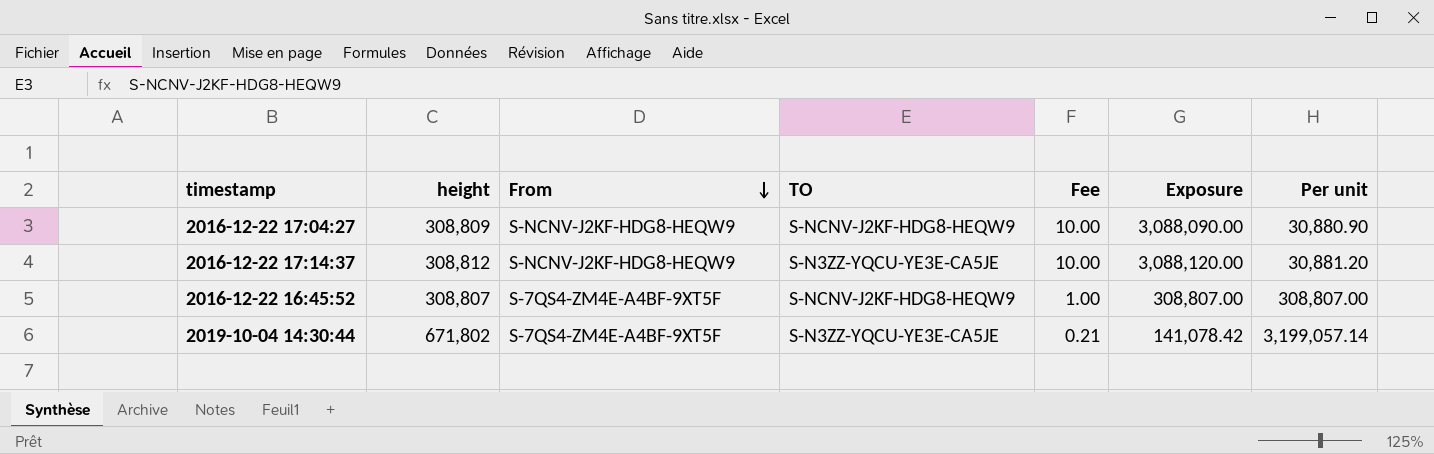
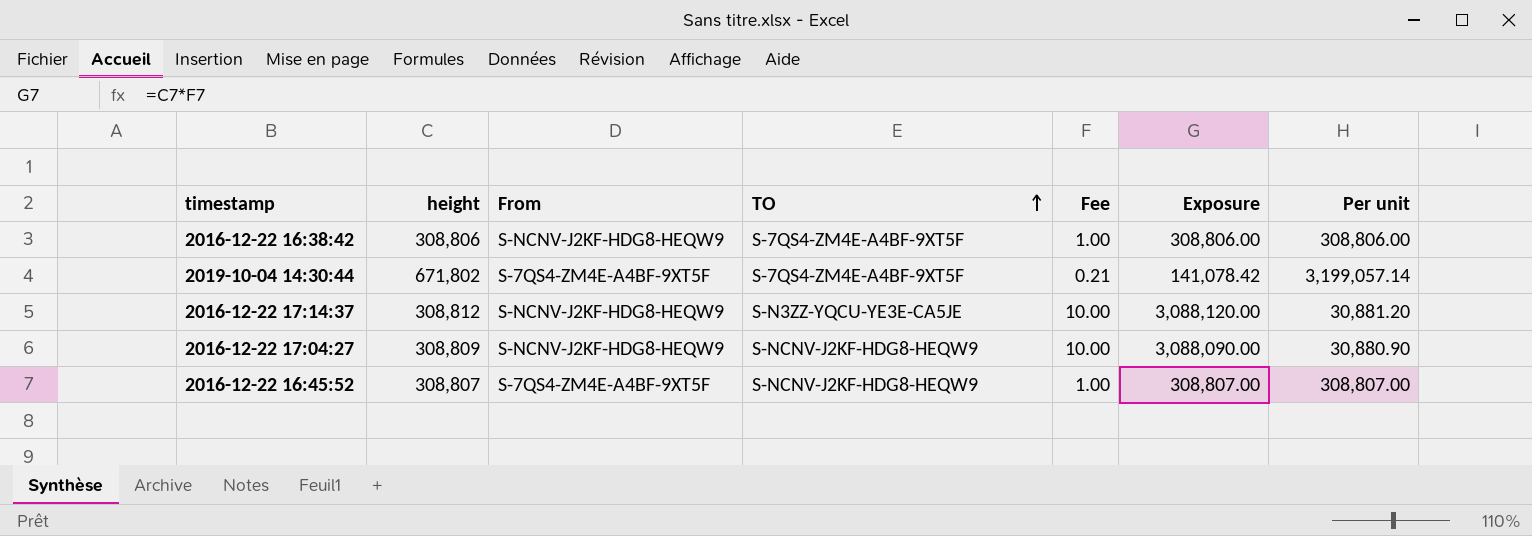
row order: From descending -> TO ascending
row 2016-12-22 16:38:42: none -> 308,806 | S-NCNV-J2KF-HDG8-HEQW9 | S-7QS4-ZM4E-A4BF-9XT5F | 1.00 | 308,806.00 | 308,806.00
2019-10-04 14:30:44 | TO: S-N3ZZ-YQCU-YE3E-CA5JE -> S-7QS4-ZM4E-A4BF-9XT5F

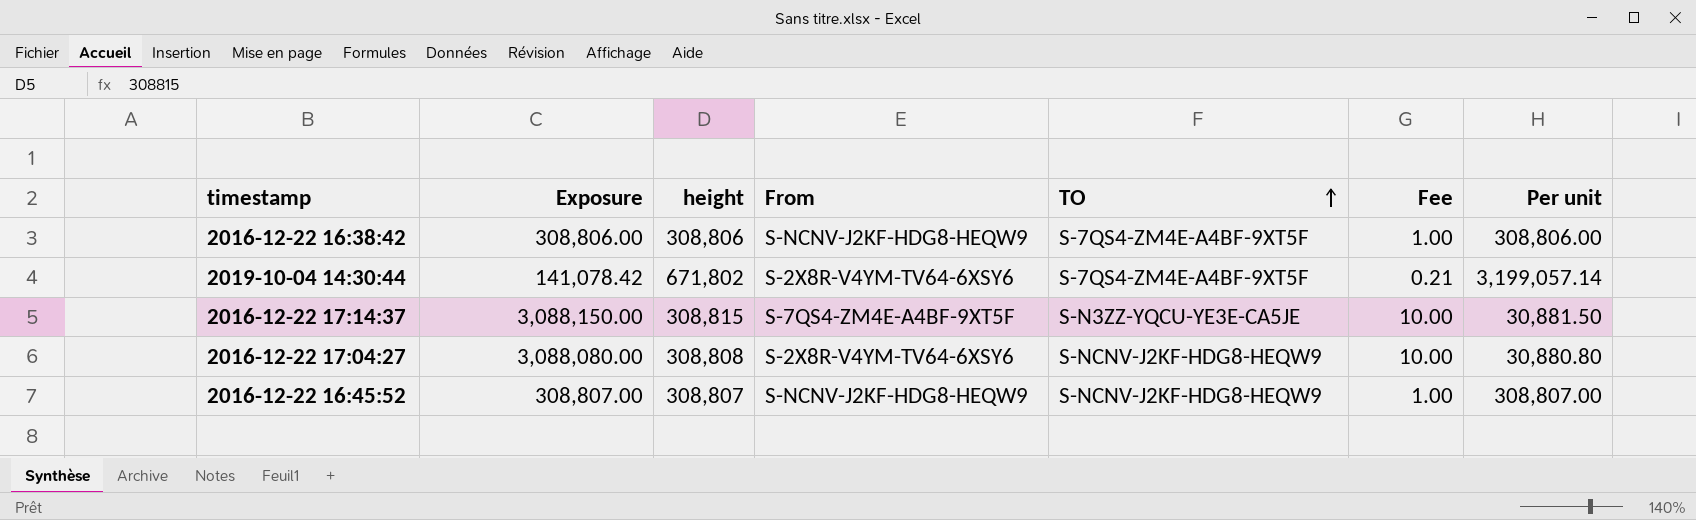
column Exposure | position: 6 -> 2
2019-10-04 14:30:44 | From: S-7QS4-ZM4E-A4BF-9XT5F -> S-2X8R-V4YM-TV64-6XSY6
2016-12-22 17:14:37 | Exposure: 3,088,120.00 -> 3,088,150.00
2016-12-22 17:14:37 | height: 308,812 -> 308,815
2016-12-22 17:14:37 | From: S-NCNV-J2KF-HDG8-HEQW9 -> S-7QS4-ZM4E-A4BF-9XT5F
2016-12-22 17:14:37 | Per unit: 30,881.20 -> 30,881.50
2016-12-22 17:04:27 | Exposure: 3,088,090.00 -> 3,088,080.00
2016-12-22 17:04:27 | height: 308,809 -> 308,808
2016-12-22 17:04:27 | From: S-NCNV-J2KF-HDG8-HEQW9 -> S-2X8R-V4YM-TV64-6XSY6
2016-12-22 17:04:27 | Per unit: 30,880.90 -> 30,880.80
2016-12-22 16:45:52 | From: S-7QS4-ZM4E-A4BF-9XT5F -> S-NCNV-J2KF-HDG8-HEQW9

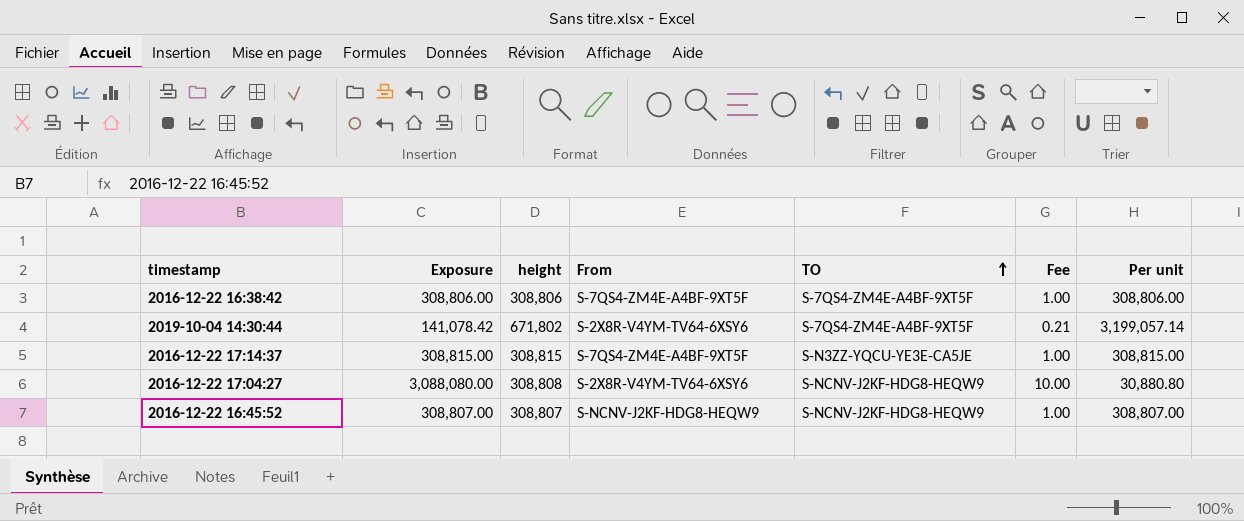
2016-12-22 16:38:42 | From: S-NCNV-J2KF-HDG8-HEQW9 -> S-7QS4-ZM4E-A4BF-9XT5F
2016-12-22 17:14:37 | Exposure: 3,088,150.00 -> 308,815.00
2016-12-22 17:14:37 | Fee: 10.00 -> 1.00
2016-12-22 17:14:37 | Per unit: 30,881.50 -> 308,815.00

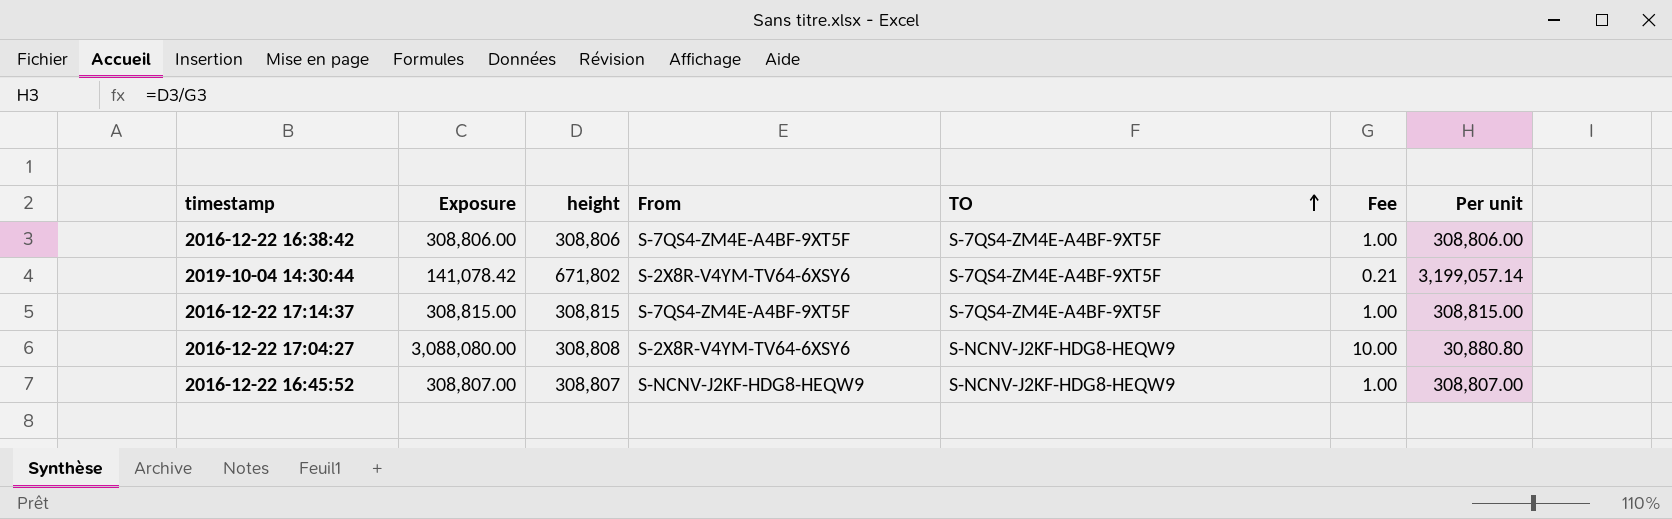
2016-12-22 17:14:37 | TO: S-N3ZZ-YQCU-YE3E-CA5JE -> S-7QS4-ZM4E-A4BF-9XT5F

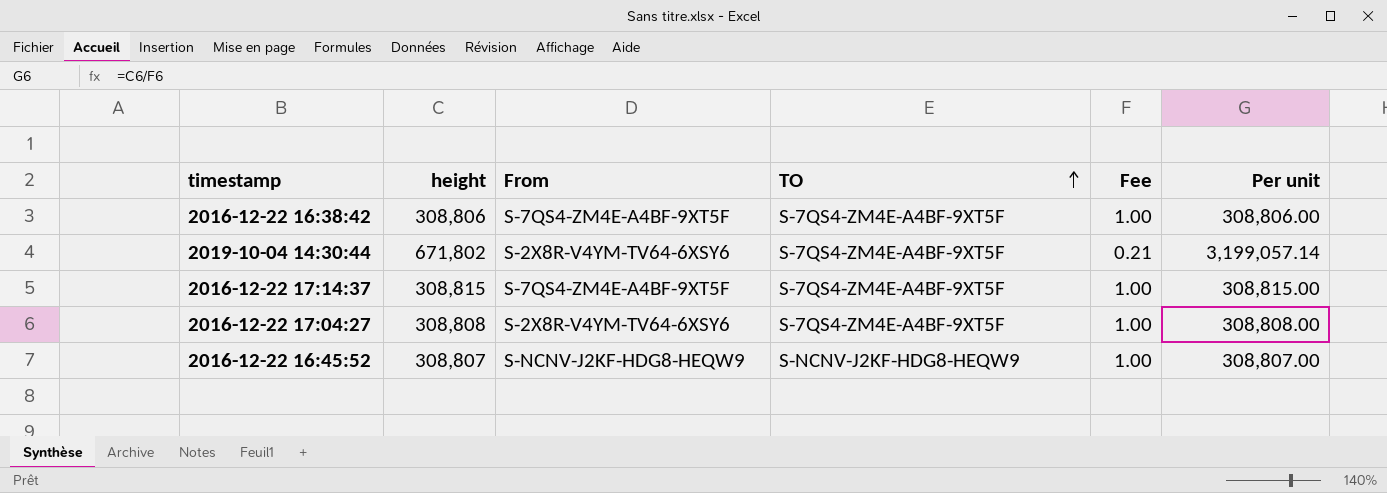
column Exposure | formula: [height] * [Fee] -> none
2016-12-22 17:04:27 | TO: S-NCNV-J2KF-HDG8-HEQW9 -> S-7QS4-ZM4E-A4BF-9XT5F
2016-12-22 17:04:27 | Fee: 10.00 -> 1.00
2016-12-22 17:04:27 | Per unit: 30,880.80 -> 308,808.00

